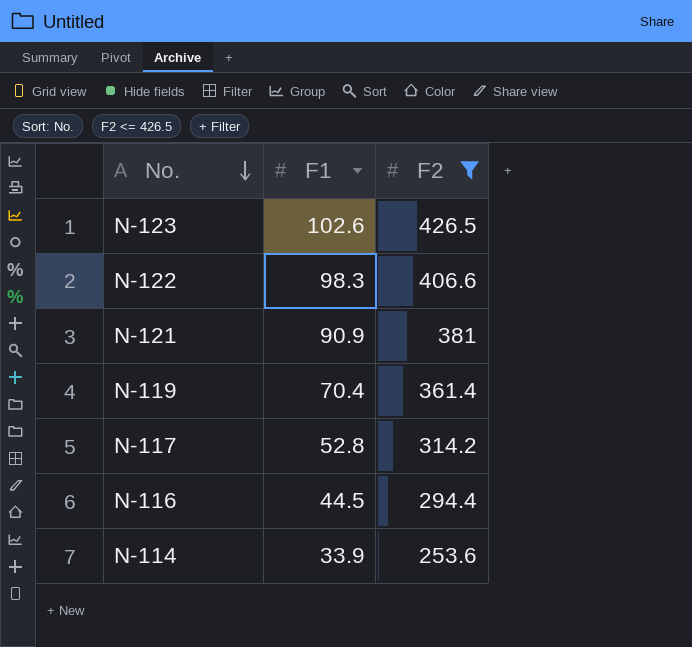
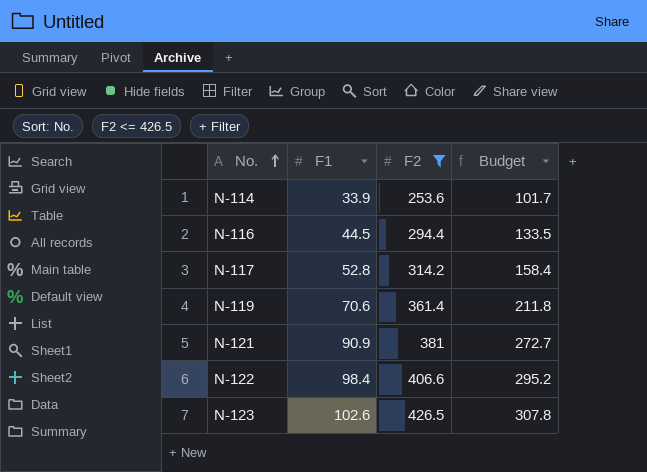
row order: No. descending -> No. ascending
column Budget | formula: none -> [F1] * 3
N-119 | F1: 70.4 -> 70.6
N-122 | F1: 98.3 -> 98.4

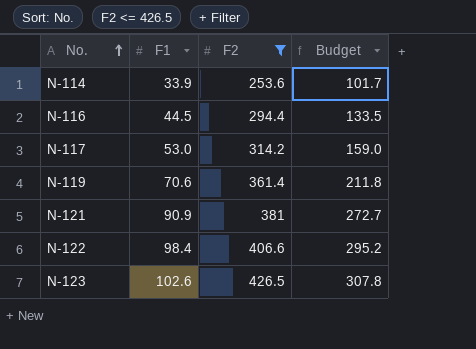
N-117 | F1: 52.8 -> 53.0
N-117 | Budget: 158.4 -> 159.0

